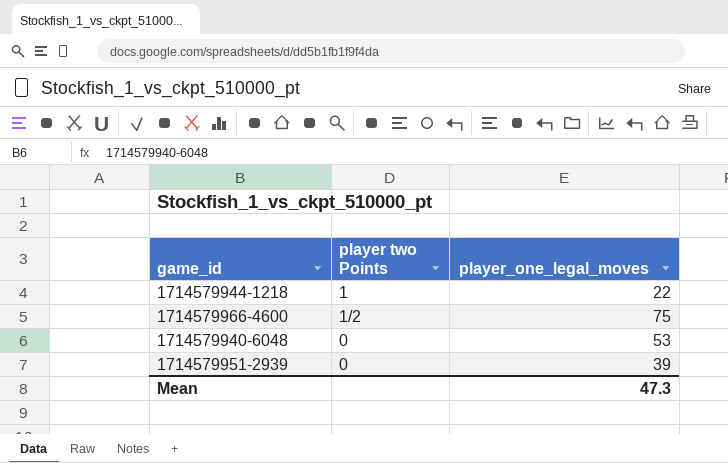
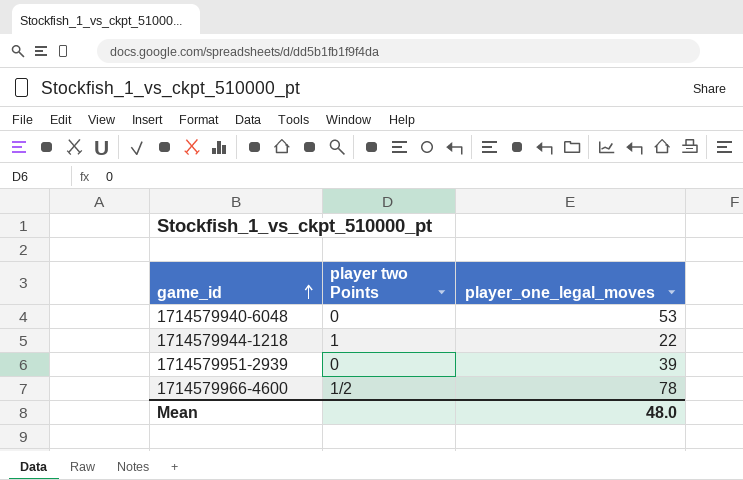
row order: none -> game_id ascending
1714579966-4600 | player_one_legal_moves: 75 -> 78
Mean | player_one_legal_moves: 47.3 -> 48.0

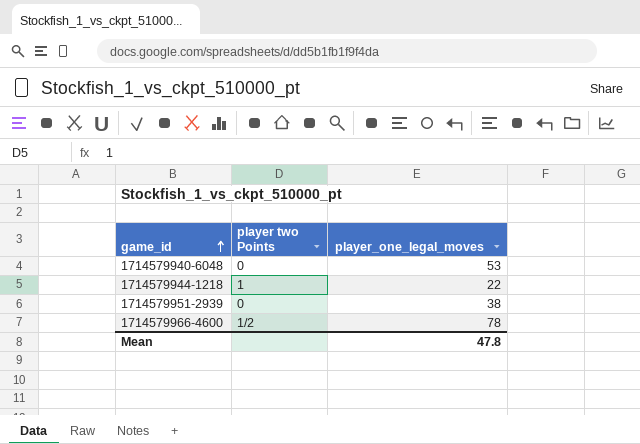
1714579951-2939 | player_one_legal_moves: 39 -> 38
Mean | player_one_legal_moves: 48.0 -> 47.8

